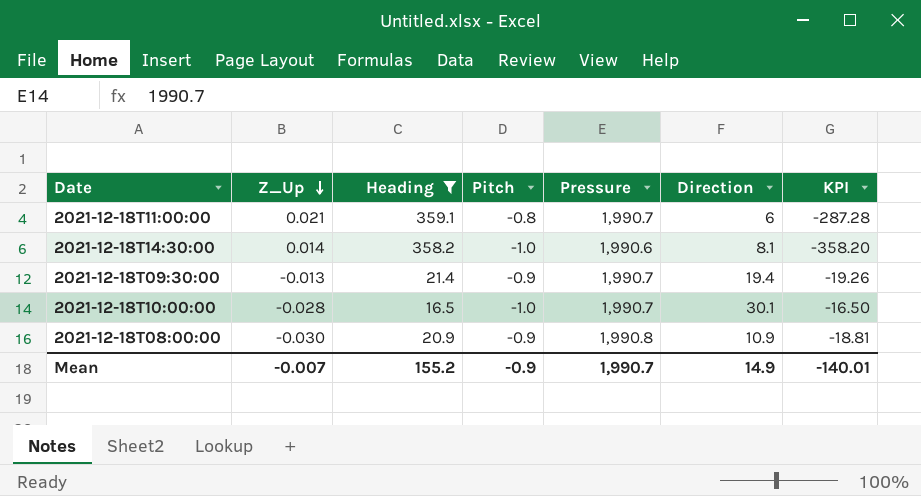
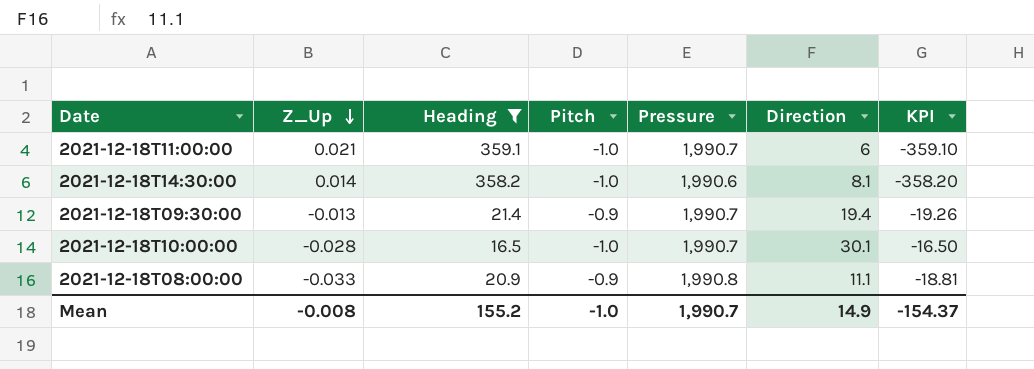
2021-12-18T11:00:00 | Pitch: -0.8 -> -1.0
2021-12-18T11:00:00 | KPI: -287.28 -> -359.10
2021-12-18T08:00:00 | Z_Up: -0.030 -> -0.033
2021-12-18T08:00:00 | Direction: 10.9 -> 11.1
Mean | Z_Up: -0.007 -> -0.008
Mean | Pitch: -0.9 -> -1.0
Mean | KPI: -140.01 -> -154.37

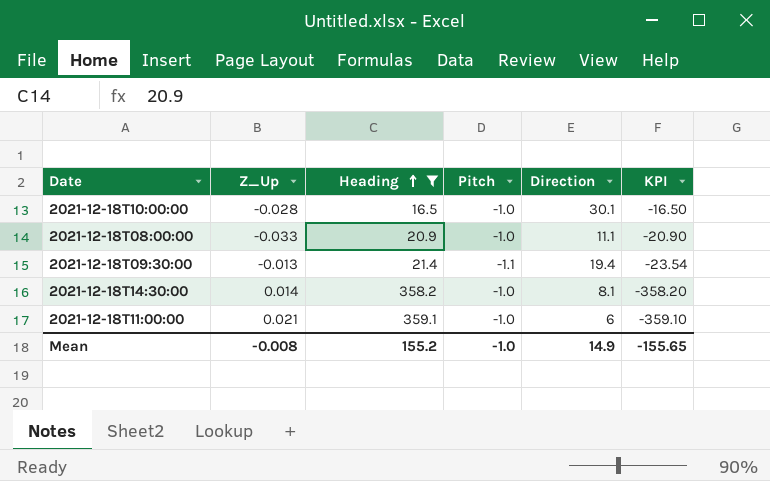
row order: Z_Up descending -> Heading ascending
column Pressure | position: 5 -> none
2021-12-18T08:00:00 | Pitch: -0.9 -> -1.0
2021-12-18T08:00:00 | KPI: -18.81 -> -20.90
2021-12-18T09:30:00 | Pitch: -0.9 -> -1.1
2021-12-18T09:30:00 | KPI: -19.26 -> -23.54
Mean | KPI: -154.37 -> -155.65

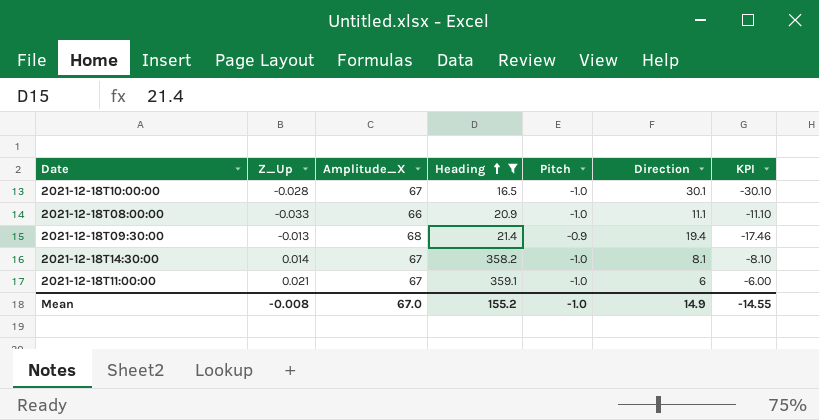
column Amplitude_X | position: none -> 3
column KPI | formula: [Heading] * [Pitch] -> [Pitch] * [Direction]
2021-12-18T09:30:00 | Pitch: -1.1 -> -0.9
Mean | KPI: -155.65 -> -14.55

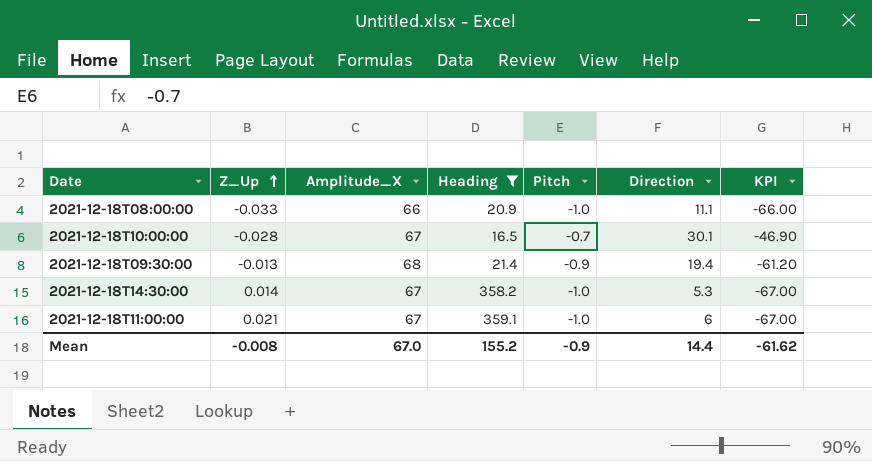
row order: Heading ascending -> Z_Up ascending
column KPI | formula: [Pitch] * [Direction] -> [Amplitude_X] * [Pitch]
2021-12-18T10:00:00 | Pitch: -1.0 -> -0.7
2021-12-18T14:30:00 | Direction: 8.1 -> 5.3
Mean | Pitch: -1.0 -> -0.9
Mean | Direction: 14.9 -> 14.4
Mean | KPI: -14.55 -> -61.62

